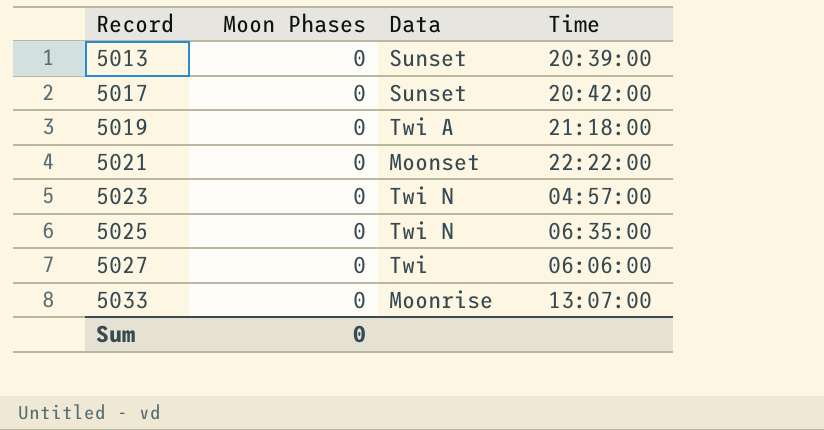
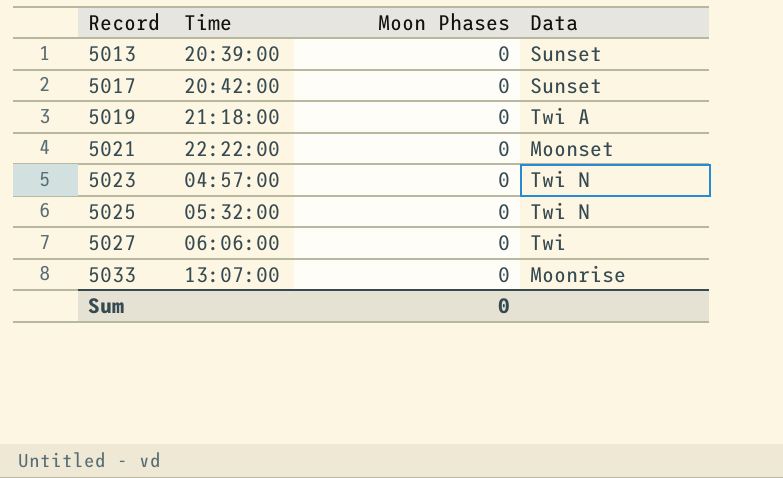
column Time | position: 4 -> 2
5025 | Time: 06:35:00 -> 05:32:00

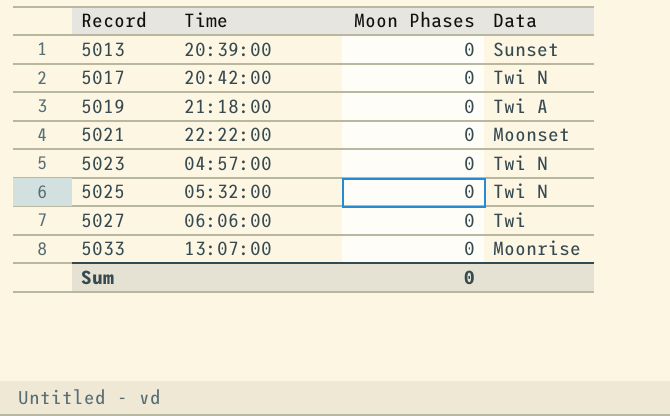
5017 | Data: Sunset -> Twi N

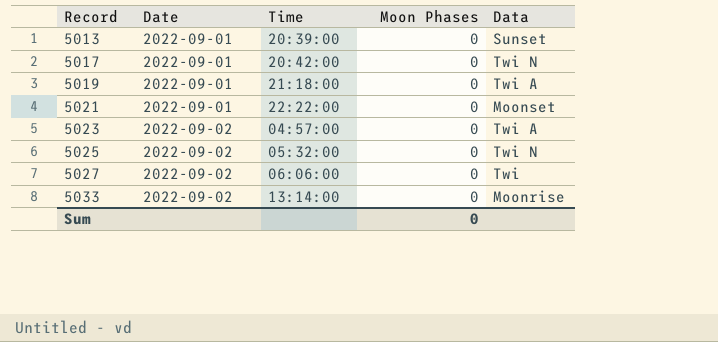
column Date | position: none -> 2
5023 | Data: Twi N -> Twi A
5033 | Time: 13:07:00 -> 13:14:00

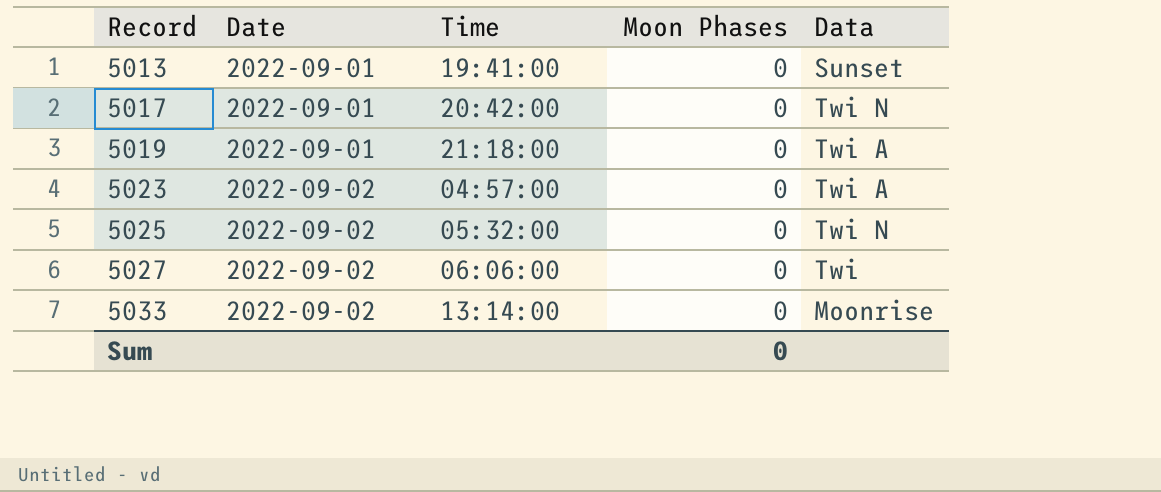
row 5021: 2022-09-01 | 22:22:00 | 0 | Moonset -> none
5013 | Time: 20:39:00 -> 19:41:00

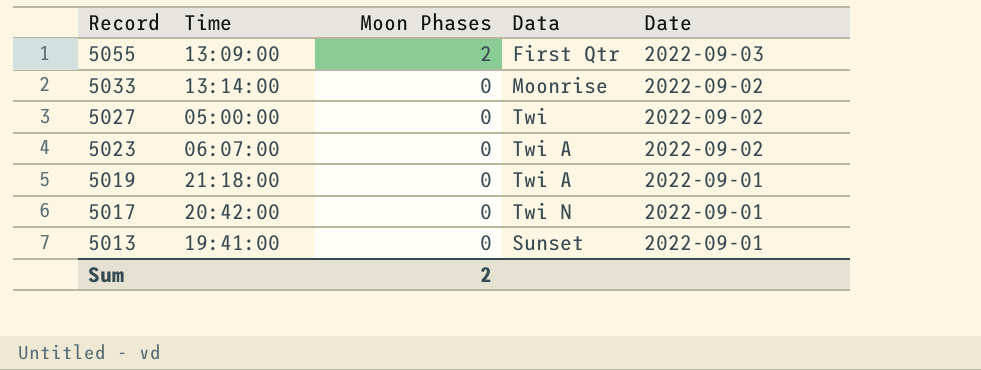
row order: Record ascending -> Record descending
column Date | position: 2 -> 5
row 5025: 2022-09-02 | 05:32:00 | 0 | Twi N -> none
row 5055: none -> 13:09:00 | 2 | First Qtr | 2022-09-03
5027 | Time: 06:06:00 -> 05:00:00
5023 | Time: 04:57:00 -> 06:07:00
Sum | Moon Phases: 0 -> 2

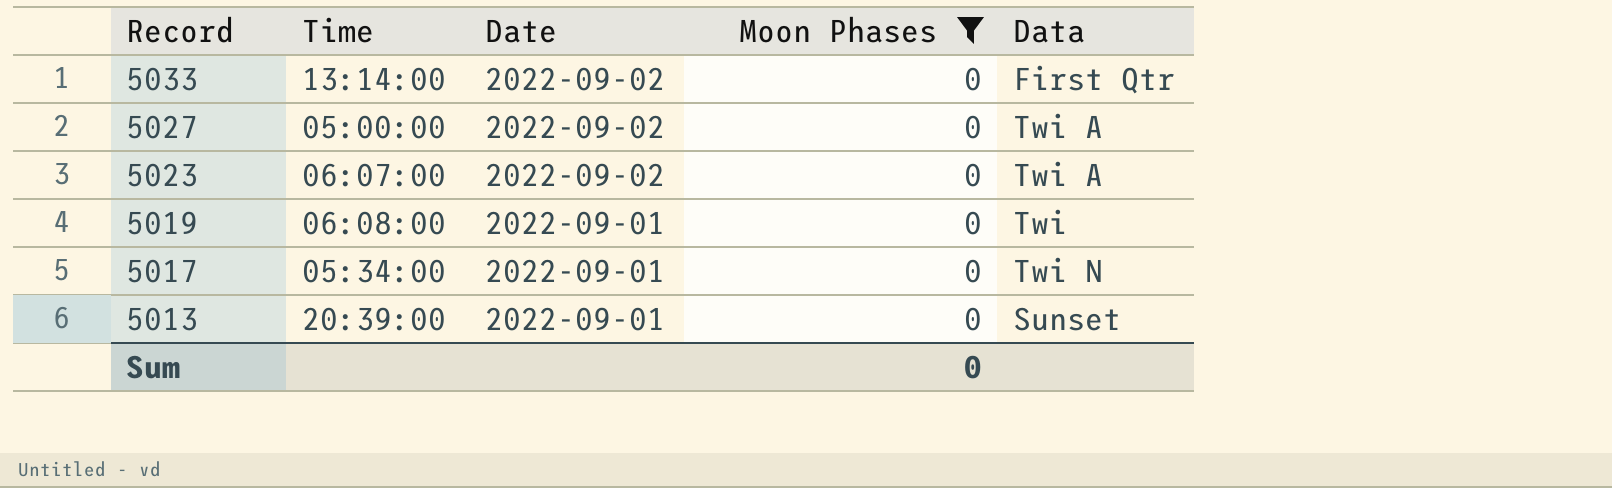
filter: none -> Moon Phases = 0
column Date | position: 5 -> 3
5033 | Data: Moonrise -> First Qtr
5027 | Data: Twi -> Twi A
5019 | Time: 21:18:00 -> 06:08:00
5019 | Data: Twi A -> Twi
5017 | Time: 20:42:00 -> 05:34:00
5013 | Time: 19:41:00 -> 20:39:00
Sum | Moon Phases: 2 -> 0

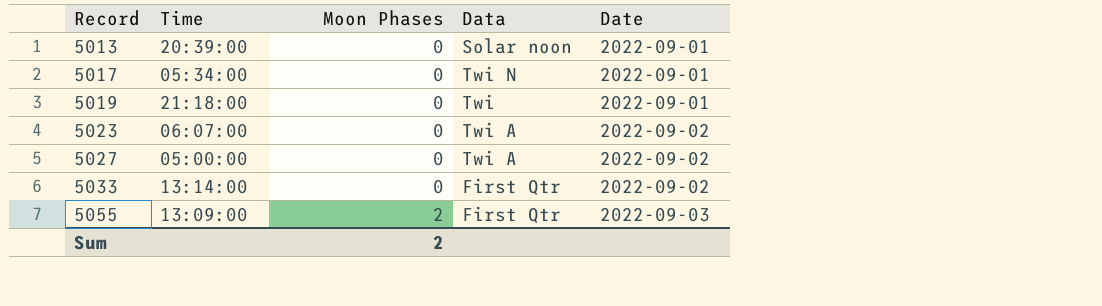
filter: Moon Phases = 0 -> none
row order: Record descending -> Record ascending
column Date | position: 3 -> 5
5013 | Data: Sunset -> Solar noon
5019 | Time: 06:08:00 -> 21:18:00
Sum | Moon Phases: 0 -> 2

